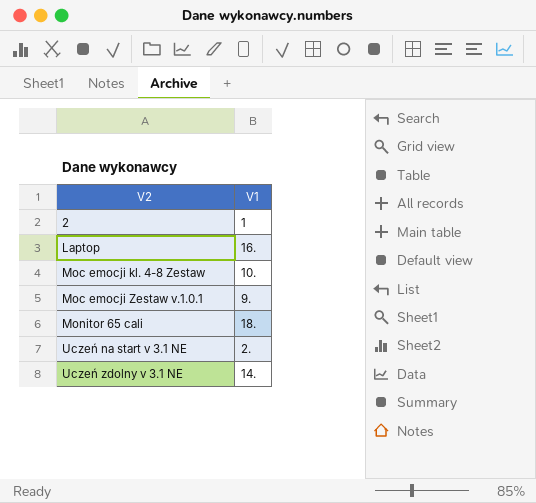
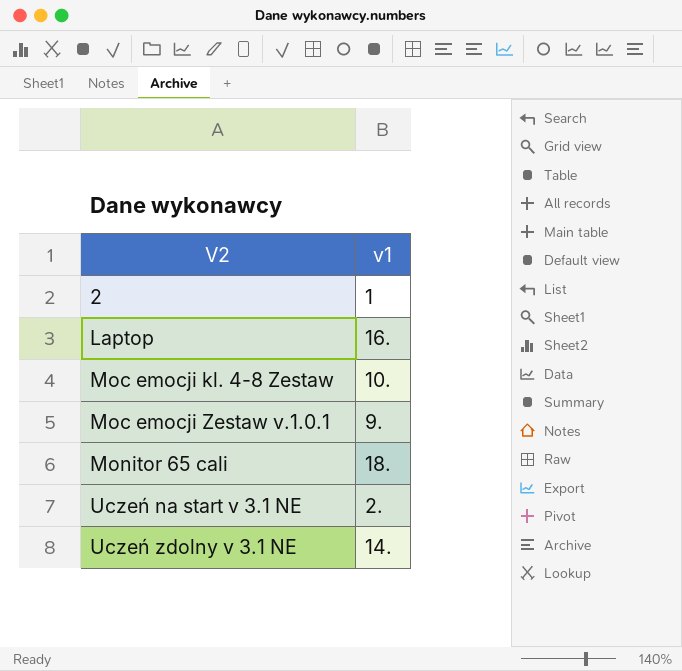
column name: V1 -> v1

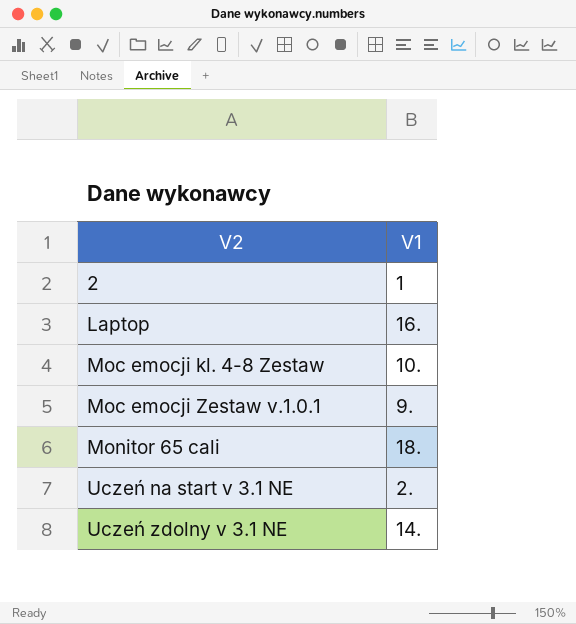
column name: v1 -> V1

